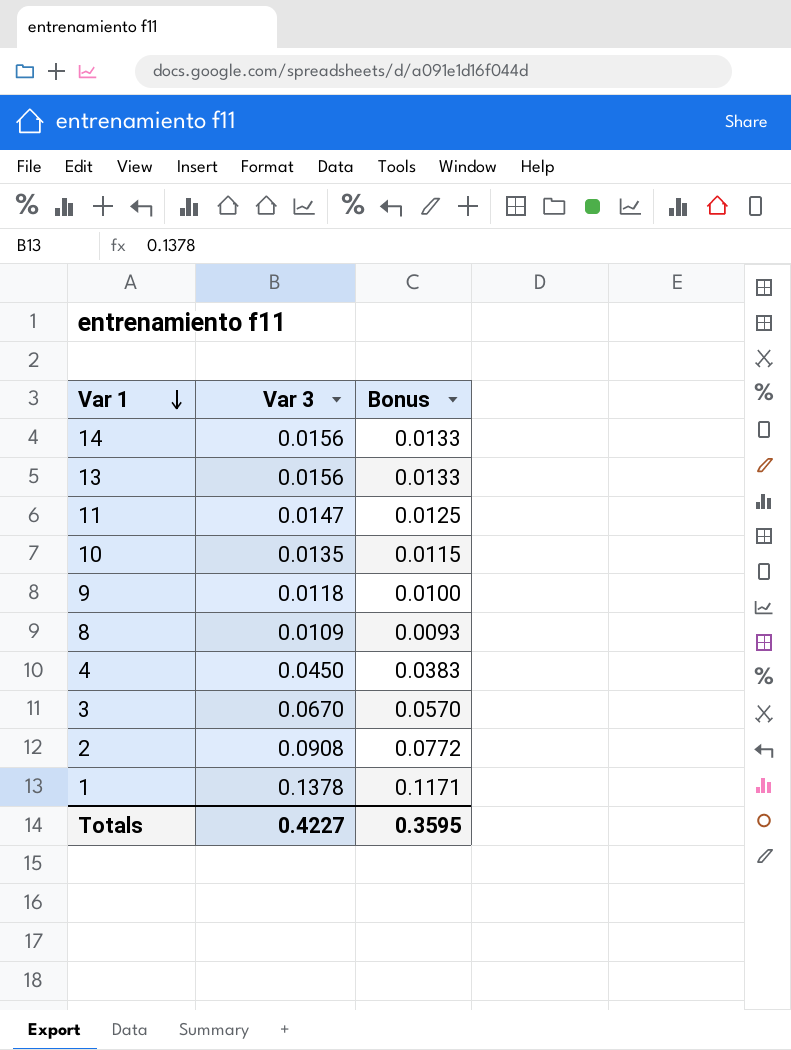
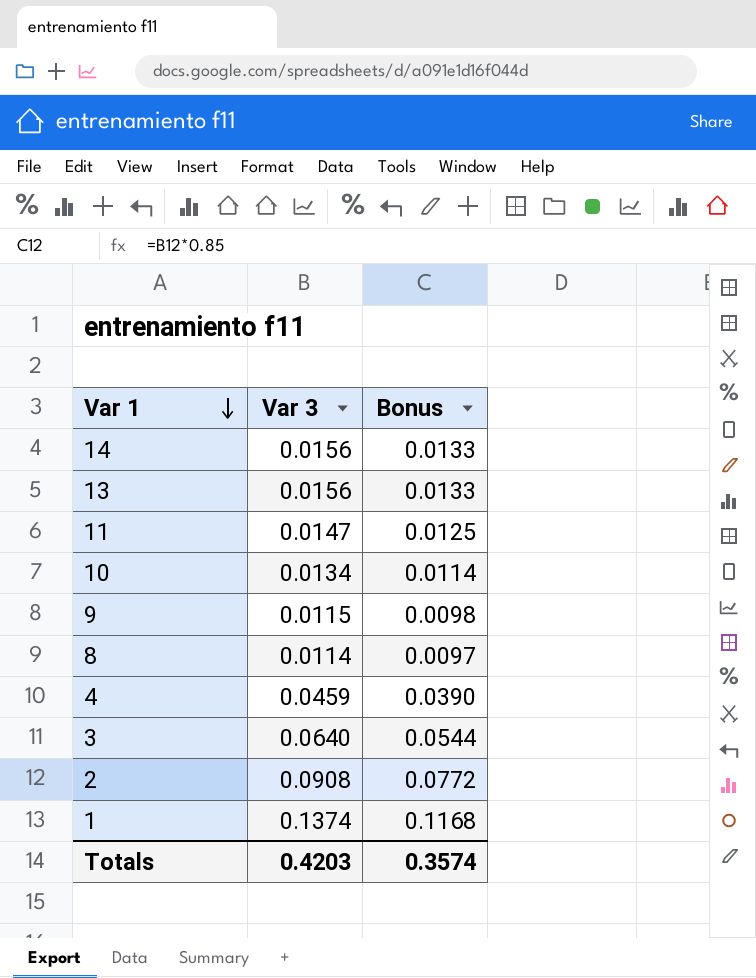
10 | Var 3: 0.0135 -> 0.0134
10 | Bonus: 0.0115 -> 0.0114
9 | Var 3: 0.0118 -> 0.0115
9 | Bonus: 0.0100 -> 0.0098
8 | Var 3: 0.0109 -> 0.0114
8 | Bonus: 0.0093 -> 0.0097
4 | Var 3: 0.0450 -> 0.0459
4 | Bonus: 0.0383 -> 0.0390
3 | Var 3: 0.0670 -> 0.0640
3 | Bonus: 0.0570 -> 0.0544
1 | Var 3: 0.1378 -> 0.1374
1 | Bonus: 0.1171 -> 0.1168
Totals | Var 3: 0.4227 -> 0.4203
Totals | Bonus: 0.3595 -> 0.3574

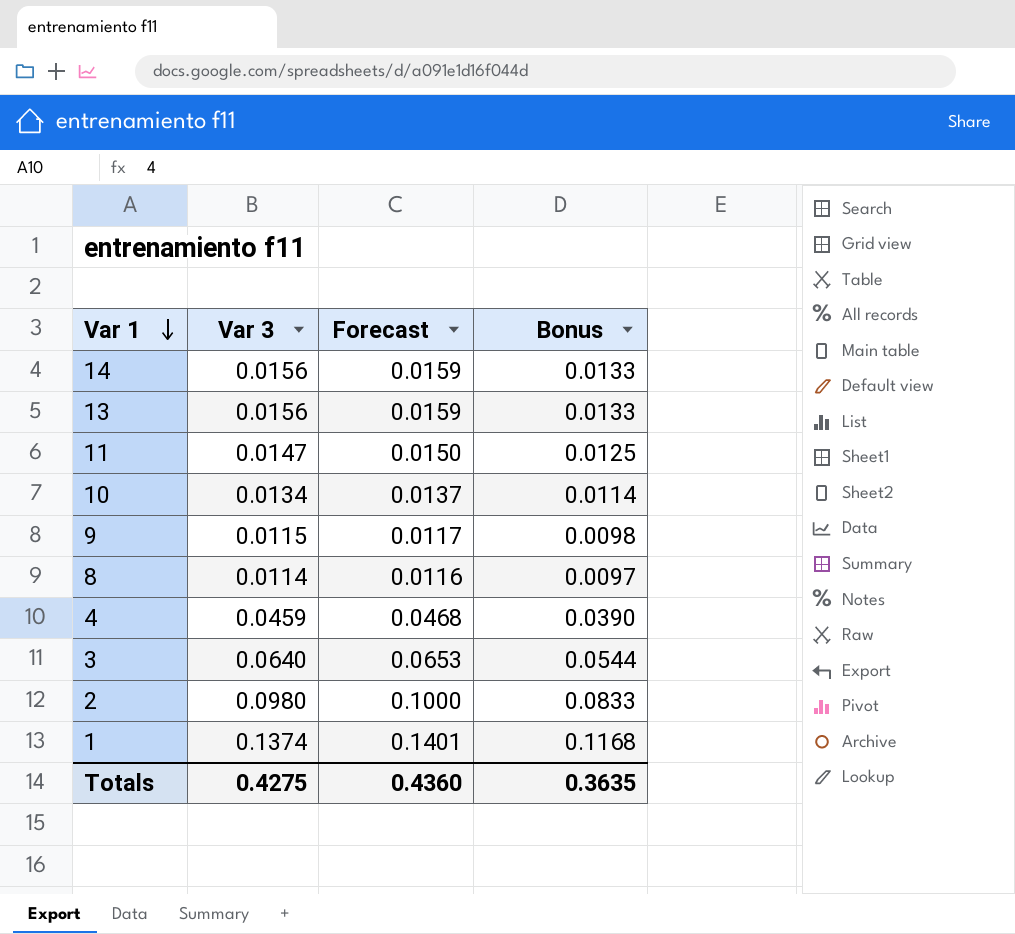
column Forecast | formula: none -> [Var 3] * 1.02
2 | Var 3: 0.0908 -> 0.0980
2 | Bonus: 0.0772 -> 0.0833
Totals | Var 3: 0.4203 -> 0.4275
Totals | Bonus: 0.3574 -> 0.3635

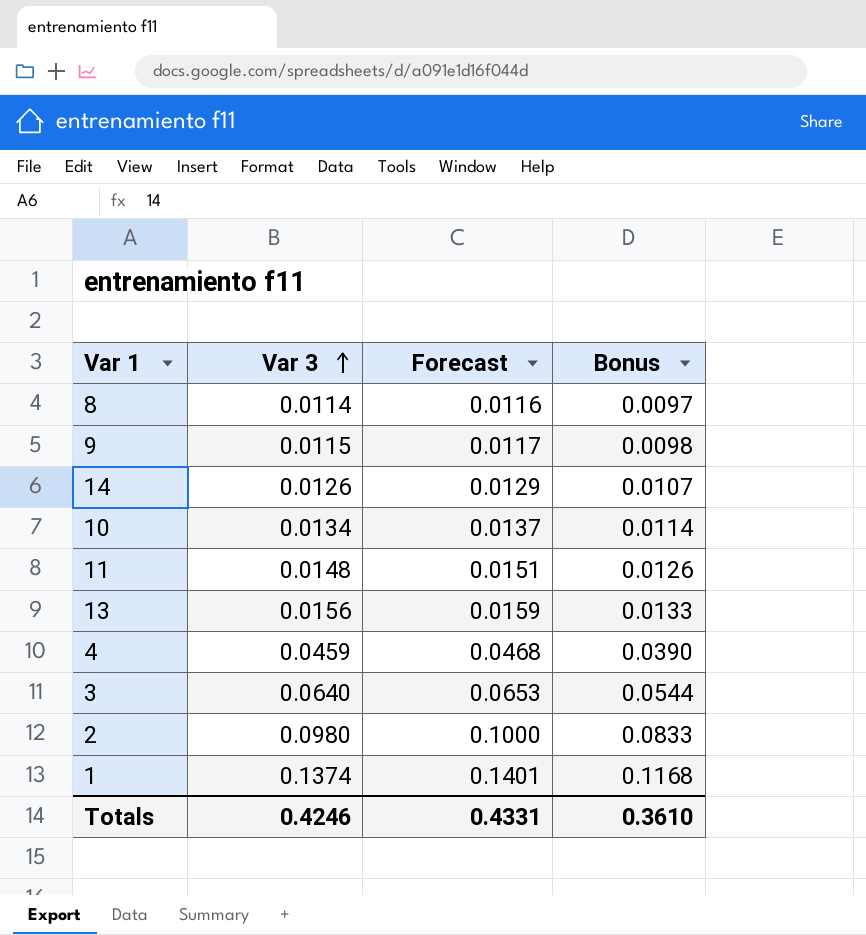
row order: Var 1 descending -> Var 3 ascending
14 | Var 3: 0.0156 -> 0.0126
14 | Forecast: 0.0159 -> 0.0129
14 | Bonus: 0.0133 -> 0.0107
11 | Var 3: 0.0147 -> 0.0148
11 | Forecast: 0.0150 -> 0.0151
11 | Bonus: 0.0125 -> 0.0126
Totals | Var 3: 0.4275 -> 0.4246
Totals | Forecast: 0.4360 -> 0.4331
Totals | Bonus: 0.3635 -> 0.3610

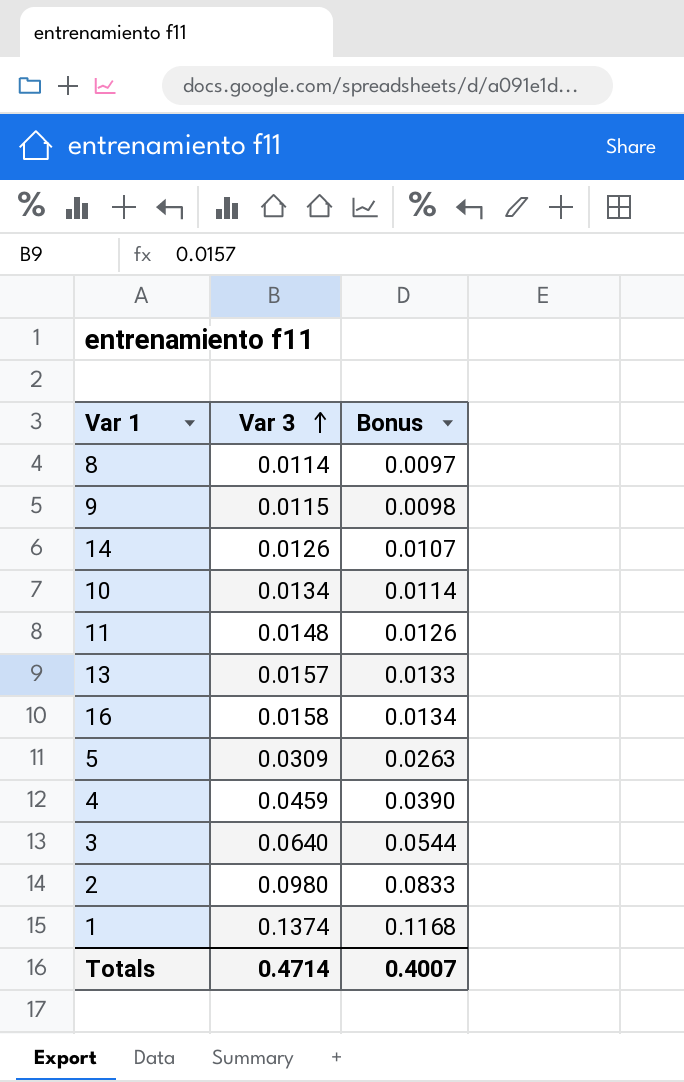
column Forecast | formula: [Var 3] * 1.02 -> none
13 | Var 3: 0.0156 -> 0.0157
row 16: none -> 0.0158 | 0.0134
row 5: none -> 0.0309 | 0.0263
Totals | Var 3: 0.4246 -> 0.4714
Totals | Bonus: 0.3610 -> 0.4007

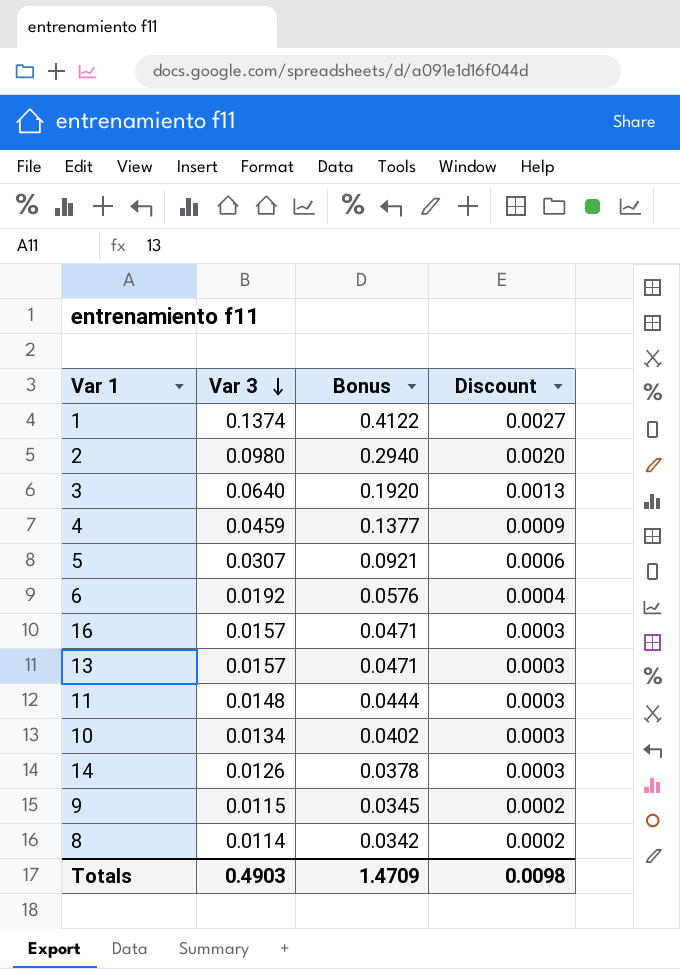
row order: Var 3 ascending -> Var 3 descending
column Bonus | formula: [Var 3] * 0.85 -> [Var 3] * 3
column Discount | formula: none -> [Var 3] * 0.02
5 | Var 3: 0.0309 -> 0.0307
row 6: none -> 0.0192 | 0.0576 | 0.0004
16 | Var 3: 0.0158 -> 0.0157
Totals | Var 3: 0.4714 -> 0.4903
Totals | Bonus: 0.4007 -> 1.4709

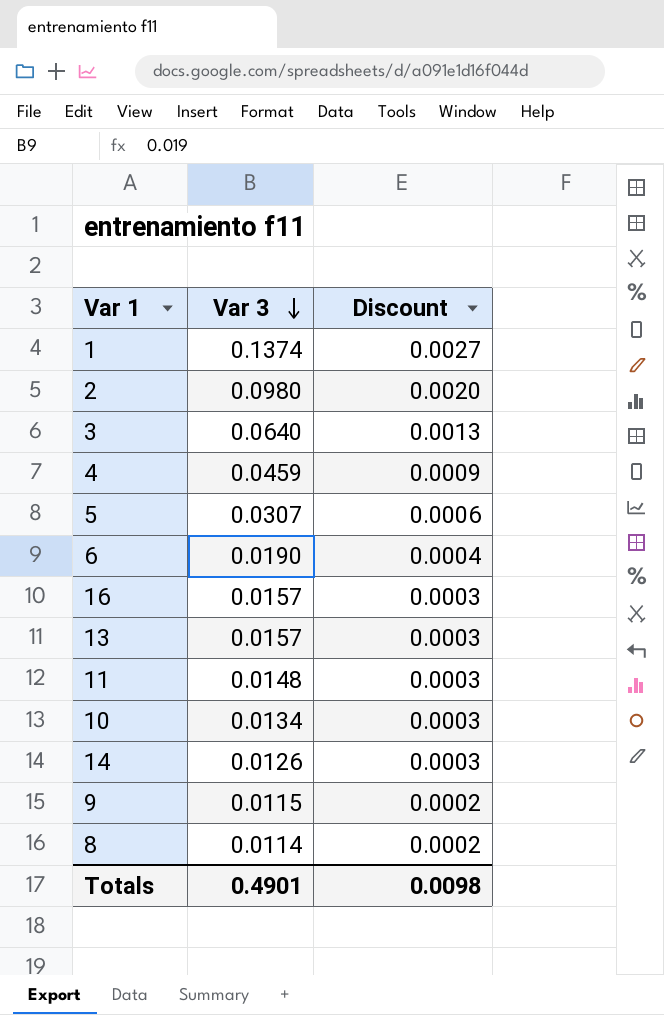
column Bonus | formula: [Var 3] * 3 -> none
6 | Var 3: 0.0192 -> 0.0190
Totals | Var 3: 0.4903 -> 0.4901

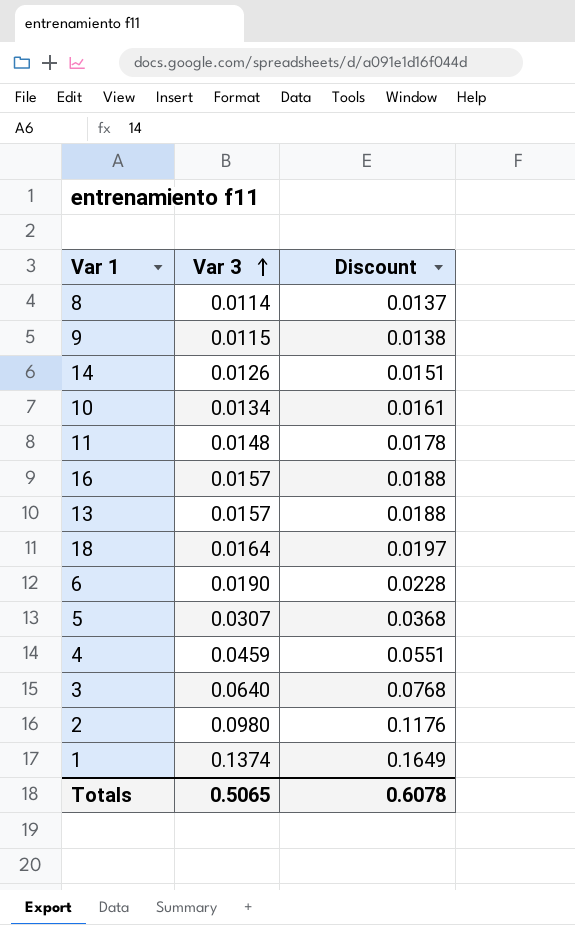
row order: Var 3 descending -> Var 3 ascending
column Discount | formula: [Var 3] * 0.02 -> [Var 3] * 1.2
row 18: none -> 0.0164 | 0.0197
Totals | Var 3: 0.4901 -> 0.5065
Totals | Discount: 0.0098 -> 0.6078

